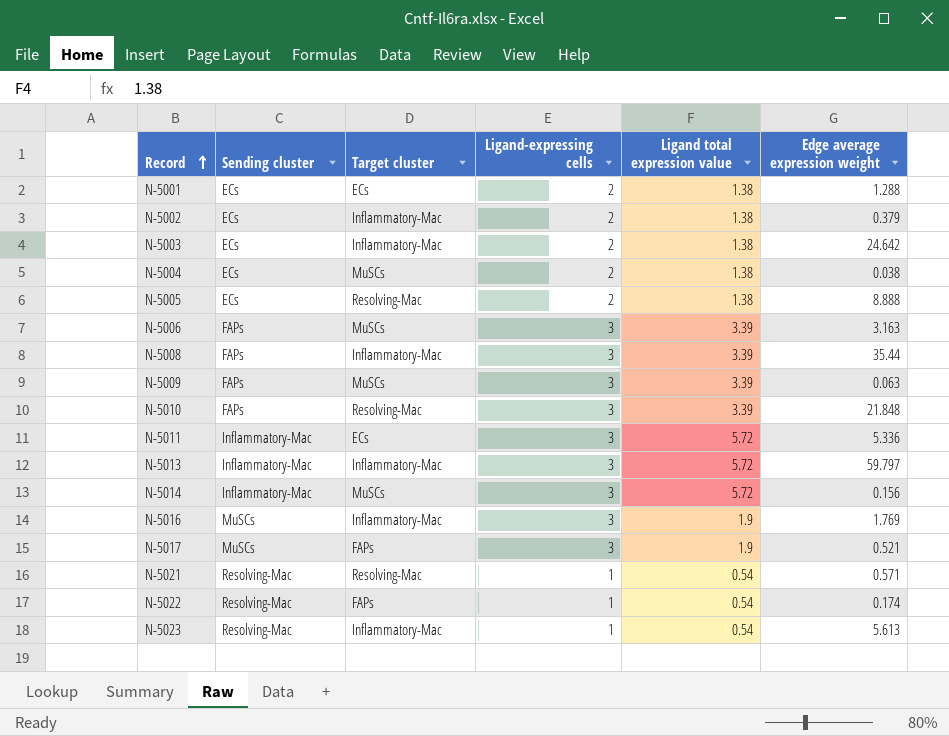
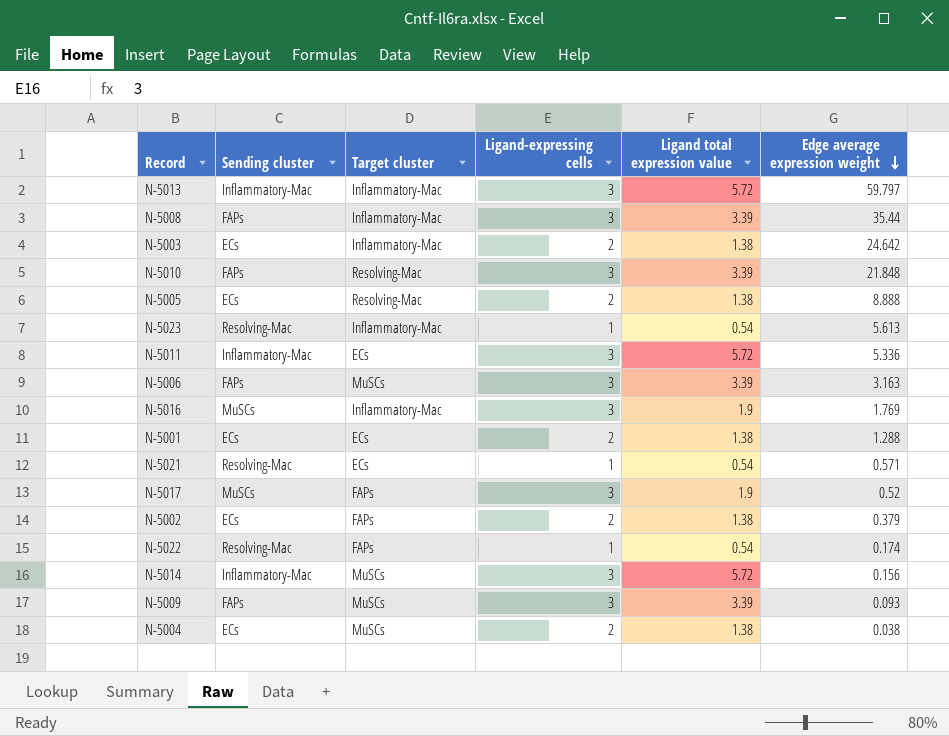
row order: Record ascending -> Edge average expression weight descending
N-5021 | Target cluster: Resolving-Mac -> ECs
N-5017 | Edge average expression weight: 0.521 -> 0.52
N-5002 | Target cluster: Inflammatory-Mac -> FAPs
N-5009 | Edge average expression weight: 0.063 -> 0.093

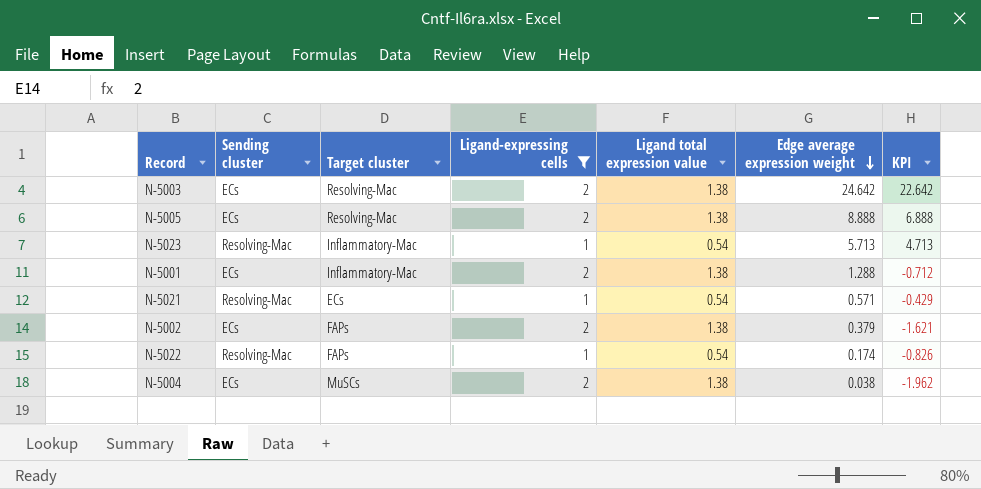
filter: none -> Ligand-expressing cells != 3
column KPI | formula: none -> [Edge average expression weight] - [Ligand-expressing cells]
N-5003 | Target cluster: Inflammatory-Mac -> Resolving-Mac
N-5023 | Edge average expression weight: 5.613 -> 5.713
N-5001 | Target cluster: ECs -> Inflammatory-Mac

